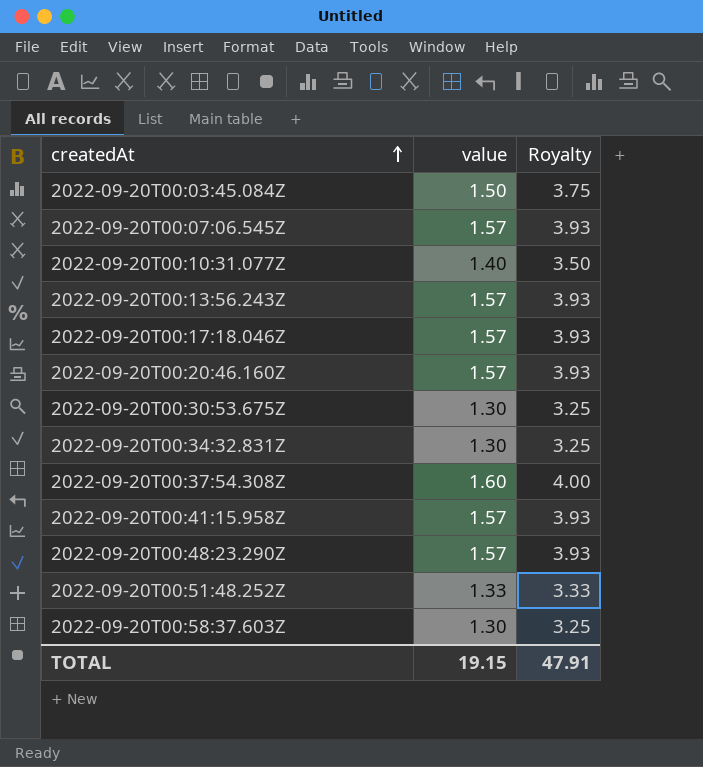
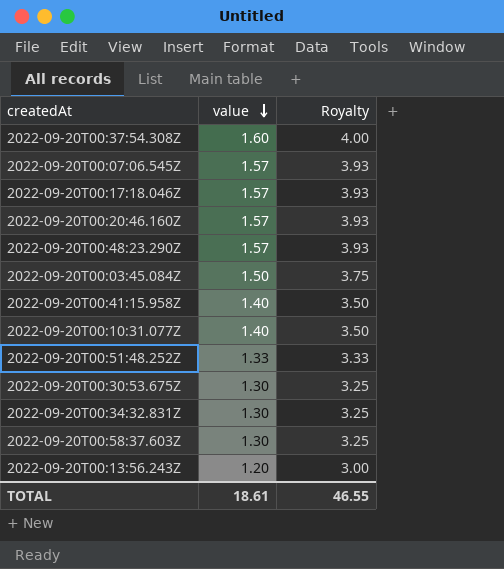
row order: createdAt ascending -> value descending
2022-09-20T00:41:15.958Z | value: 1.57 -> 1.40
2022-09-20T00:41:15.958Z | Royalty: 3.93 -> 3.50
2022-09-20T00:13:56.243Z | value: 1.57 -> 1.20
2022-09-20T00:13:56.243Z | Royalty: 3.93 -> 3.00
TOTAL | value: 19.15 -> 18.61
TOTAL | Royalty: 47.91 -> 46.55

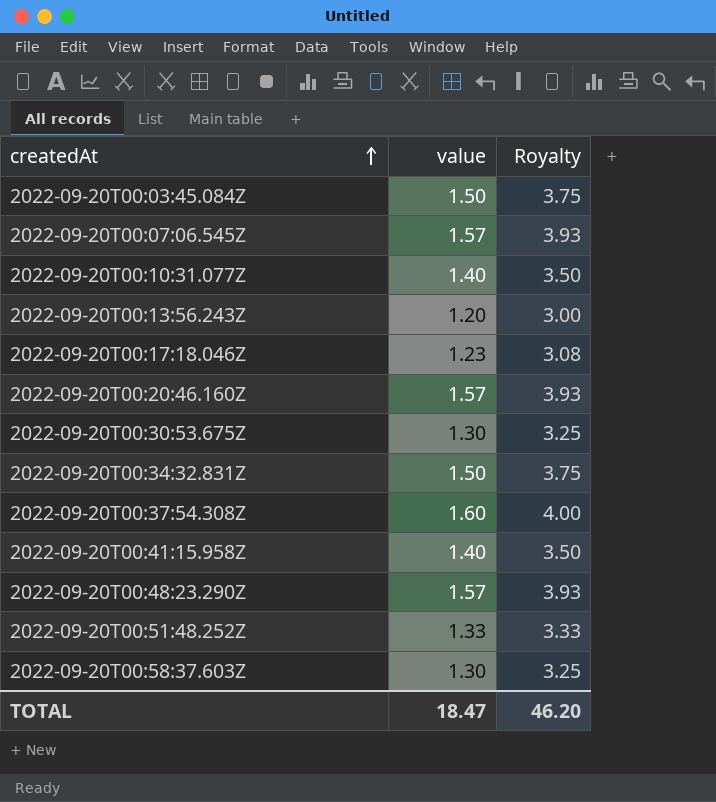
row order: value descending -> createdAt ascending
2022-09-20T00:17:18.046Z | value: 1.57 -> 1.23
2022-09-20T00:17:18.046Z | Royalty: 3.93 -> 3.08
2022-09-20T00:34:32.831Z | value: 1.30 -> 1.50
2022-09-20T00:34:32.831Z | Royalty: 3.25 -> 3.75
TOTAL | value: 18.61 -> 18.47
TOTAL | Royalty: 46.55 -> 46.20

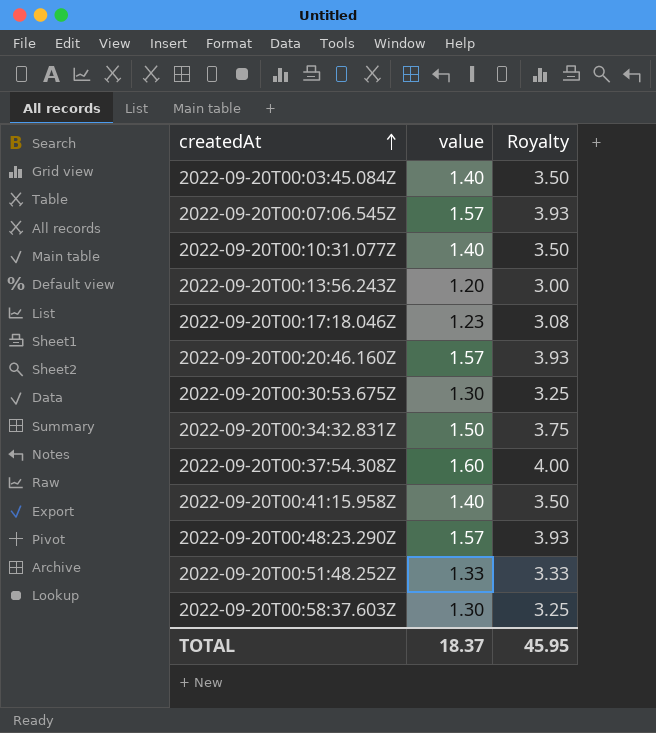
2022-09-20T00:03:45.084Z | value: 1.50 -> 1.40
2022-09-20T00:03:45.084Z | Royalty: 3.75 -> 3.50
TOTAL | value: 18.47 -> 18.37
TOTAL | Royalty: 46.20 -> 45.95

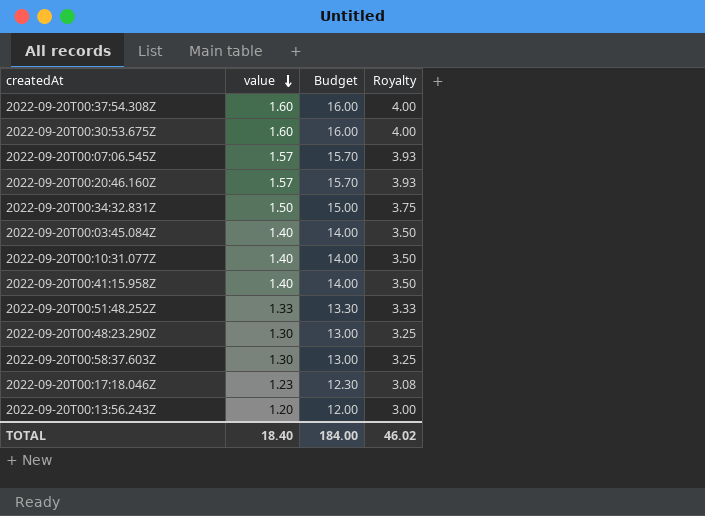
row order: createdAt ascending -> value descending
column Budget | formula: none -> [value] * 10
2022-09-20T00:30:53.675Z | value: 1.30 -> 1.60
2022-09-20T00:30:53.675Z | Royalty: 3.25 -> 4.00
2022-09-20T00:48:23.290Z | value: 1.57 -> 1.30
2022-09-20T00:48:23.290Z | Royalty: 3.93 -> 3.25
TOTAL | value: 18.37 -> 18.40
TOTAL | Royalty: 45.95 -> 46.02

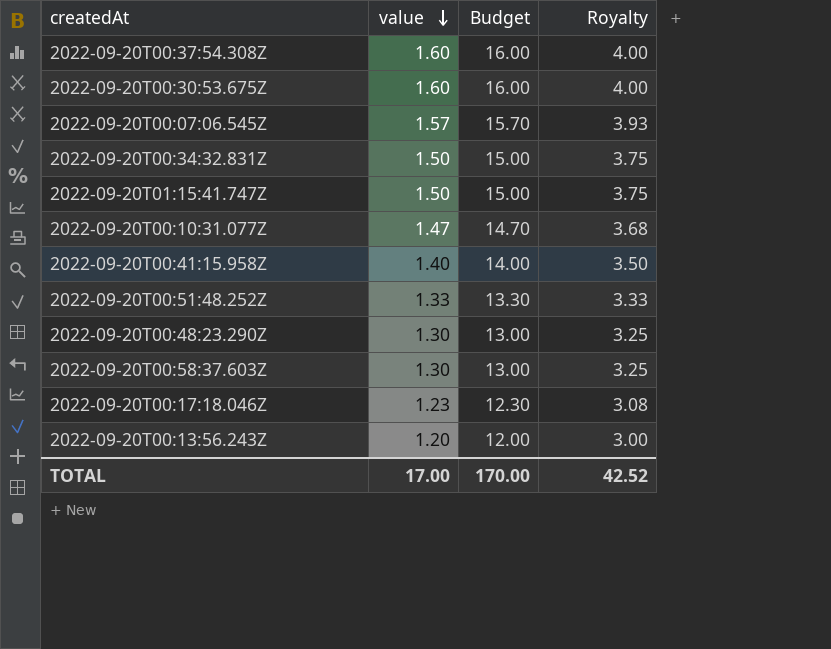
row 2022-09-20T00:20:46.160Z: 1.57 | 15.70 | 3.93 -> none
row 2022-09-20T00:03:45.084Z: 1.40 | 14.00 | 3.50 -> none
row 2022-09-20T01:15:41.747Z: none -> 1.50 | 15.00 | 3.75
2022-09-20T00:10:31.077Z | value: 1.40 -> 1.47
2022-09-20T00:10:31.077Z | Budget: 14.00 -> 14.70
2022-09-20T00:10:31.077Z | Royalty: 3.50 -> 3.68
TOTAL | value: 18.40 -> 17.00
TOTAL | Budget: 184.00 -> 170.00
TOTAL | Royalty: 46.02 -> 42.52

